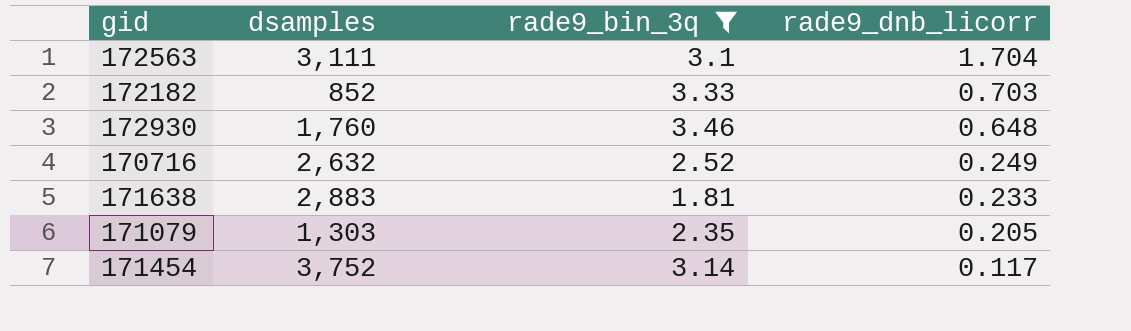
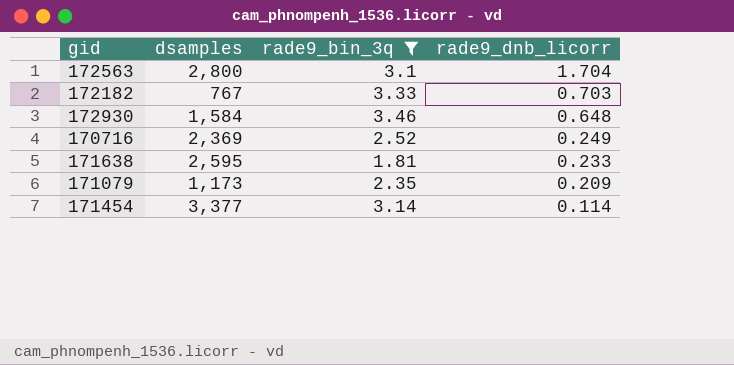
172563 | dsamples: 3,111 -> 2,800
172182 | dsamples: 852 -> 767
172930 | dsamples: 1,760 -> 1,584
170716 | dsamples: 2,632 -> 2,369
171638 | dsamples: 2,883 -> 2,595
171079 | dsamples: 1,303 -> 1,173
171079 | rade9_dnb_licorr: 0.205 -> 0.209
171454 | dsamples: 3,752 -> 3,377
171454 | rade9_dnb_licorr: 0.117 -> 0.114

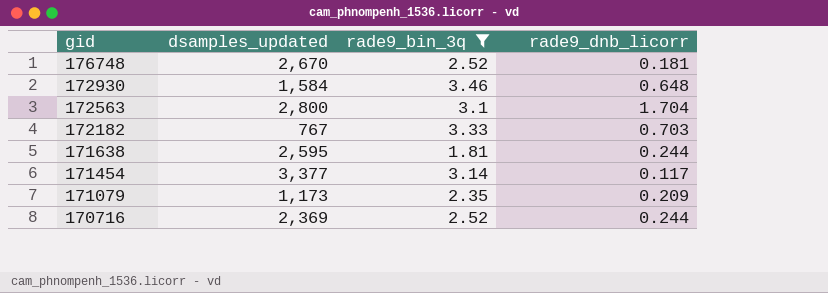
row order: rade9_dnb_licorr descending -> gid descending
column name: dsamples -> dsamples_updated
row 176748: none -> 2,670 | 2.52 | 0.181
171638 | rade9_dnb_licorr: 0.233 -> 0.244
171454 | rade9_dnb_licorr: 0.114 -> 0.117
170716 | rade9_dnb_licorr: 0.249 -> 0.244

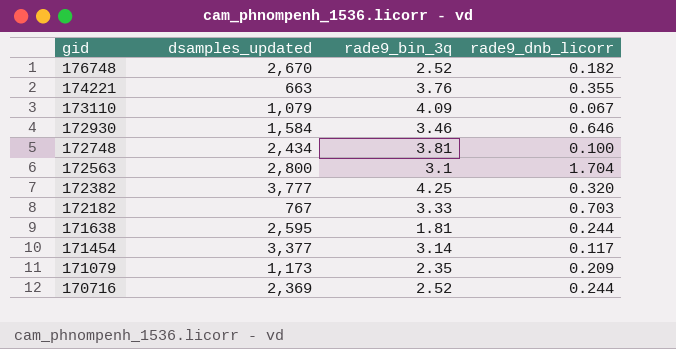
filter: rade9_bin_3q <= 3.46 -> none
176748 | rade9_dnb_licorr: 0.181 -> 0.182
172930 | rade9_dnb_licorr: 0.648 -> 0.646

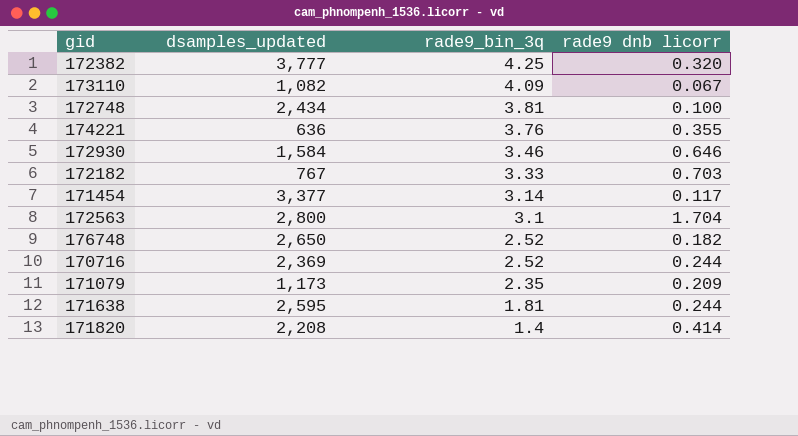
row order: gid descending -> rade9_bin_3q descending
column name: rade9_dnb_licorr -> rade9 dnb licorr
173110 | dsamples_updated: 1,079 -> 1,082
174221 | dsamples_updated: 663 -> 636
176748 | dsamples_updated: 2,670 -> 2,650
row 171820: none -> 2,208 | 1.4 | 0.414

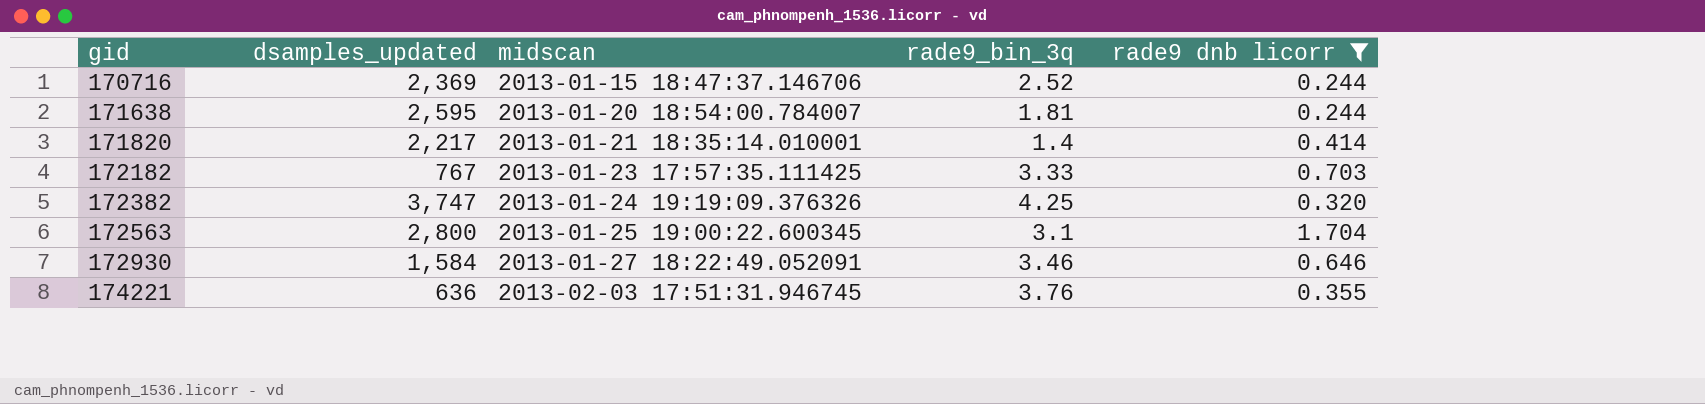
filter: none -> rade9 dnb licorr >= 0.244
row order: rade9_bin_3q descending -> gid ascending
column midscan | position: none -> 3
171820 | dsamples_updated: 2,208 -> 2,217
172382 | dsamples_updated: 3,777 -> 3,747

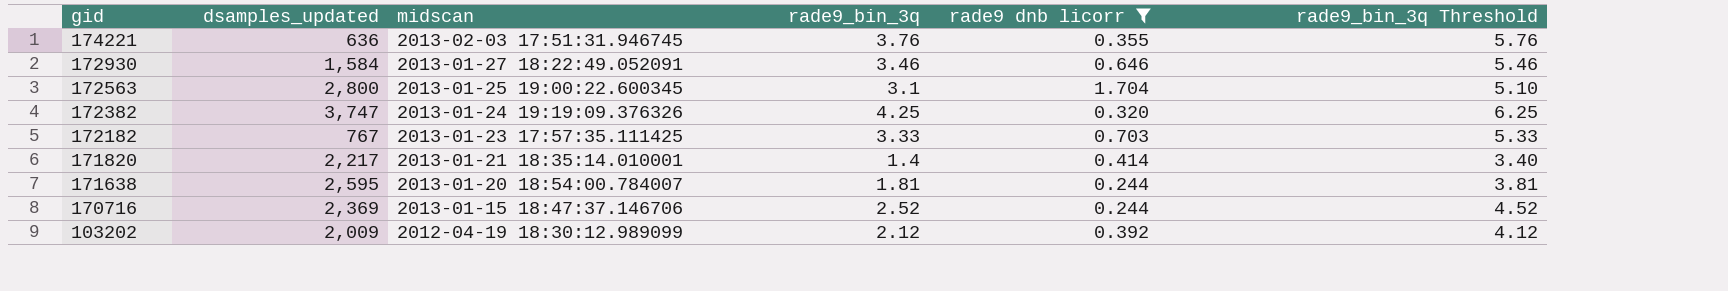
row order: gid ascending -> gid descending
column rade9_bin_3q Threshold | formula: none -> [rade9_bin_3q] + 2
row 103202: none -> 2,009 | 2012-04-19 18:30:12.989099 | 2.12 | 0.392 | 4.12

